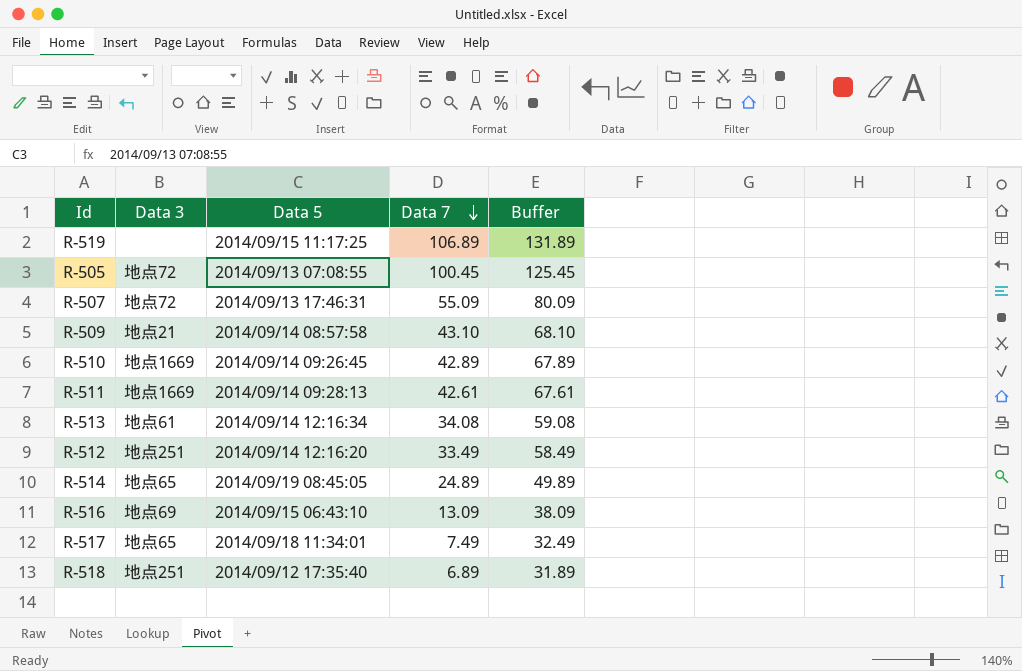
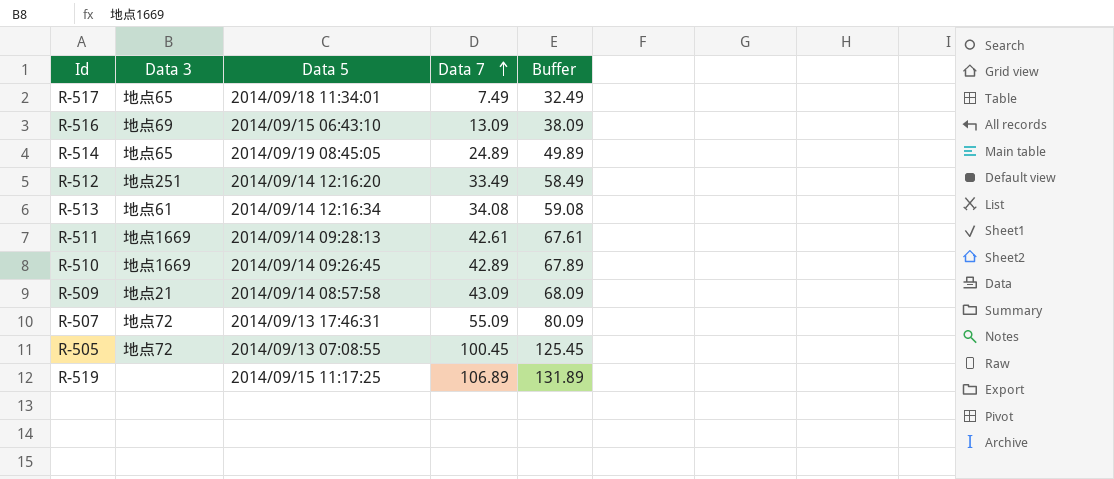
row order: Data 7 descending -> Data 7 ascending
row R-518: 地点251 | 2014/09/12 17:35:40 | 6.89 | 31.89 -> none
R-509 | Data 7: 43.10 -> 43.09
R-509 | Buffer: 68.10 -> 68.09

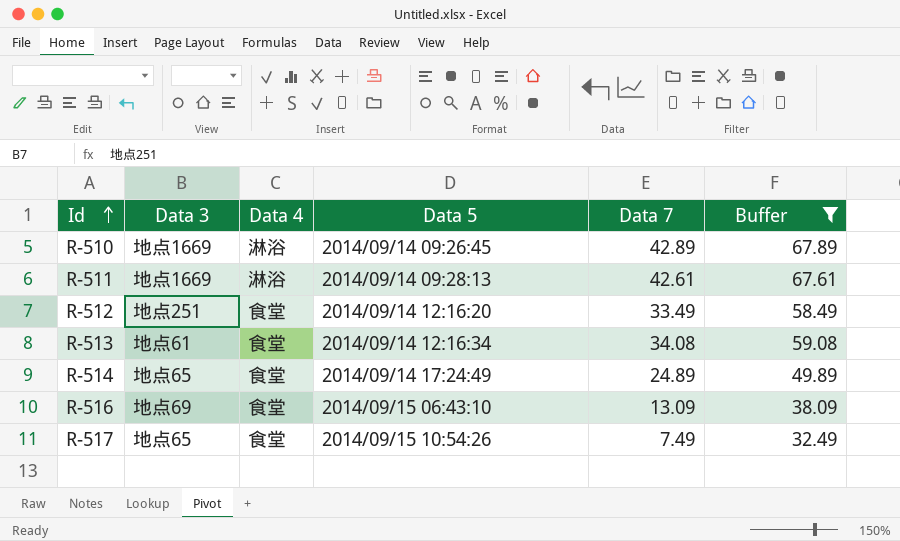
filter: none -> Buffer <= 67.89
row order: Data 7 ascending -> Id ascending
column Data 4 | position: none -> 3
R-514 | Data 5: 2014/09/19 08:45:05 -> 2014/09/14 17:24:49
R-517 | Data 5: 2014/09/18 11:34:01 -> 2014/09/15 10:54:26

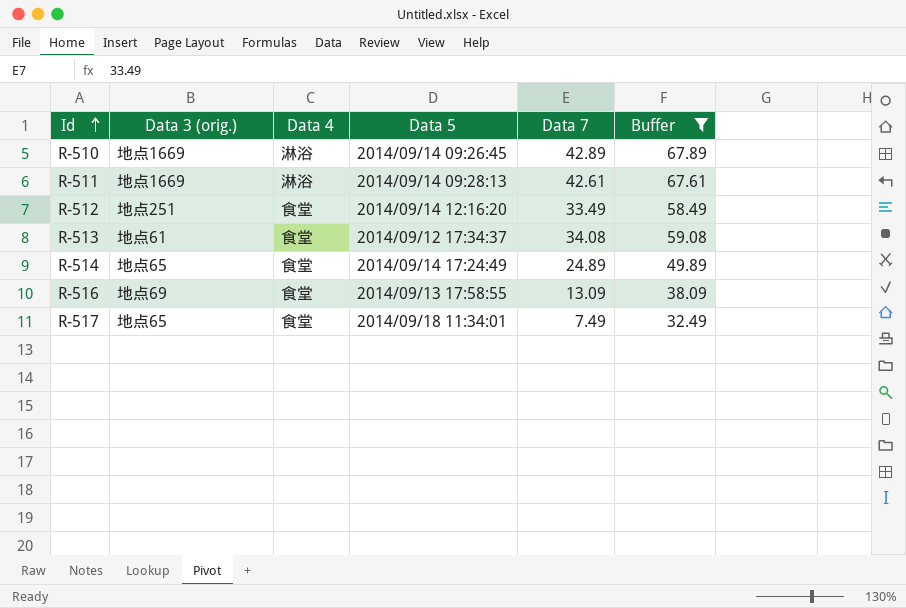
column name: Data 3 -> Data 3 (orig.)
R-513 | Data 5: 2014/09/14 12:16:34 -> 2014/09/12 17:34:37
R-516 | Data 5: 2014/09/15 06:43:10 -> 2014/09/13 17:58:55
R-517 | Data 5: 2014/09/15 10:54:26 -> 2014/09/18 11:34:01

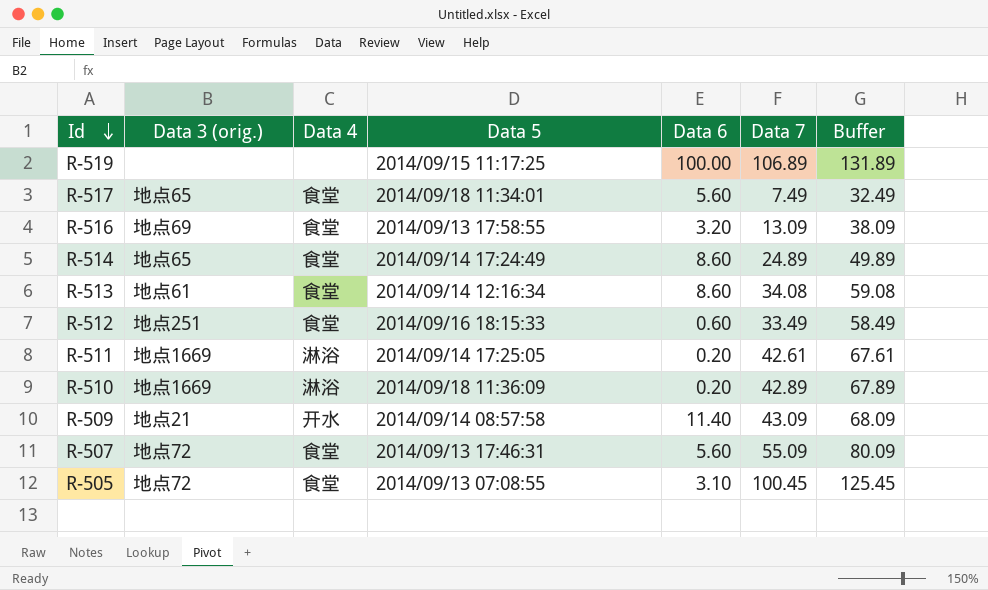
filter: Buffer <= 67.89 -> none
row order: Id ascending -> Id descending
column Data 6 | position: none -> 5
R-513 | Data 5: 2014/09/12 17:34:37 -> 2014/09/14 12:16:34
R-512 | Data 5: 2014/09/14 12:16:20 -> 2014/09/16 18:15:33
R-511 | Data 5: 2014/09/14 09:28:13 -> 2014/09/14 17:25:05
R-510 | Data 5: 2014/09/14 09:26:45 -> 2014/09/18 11:36:09

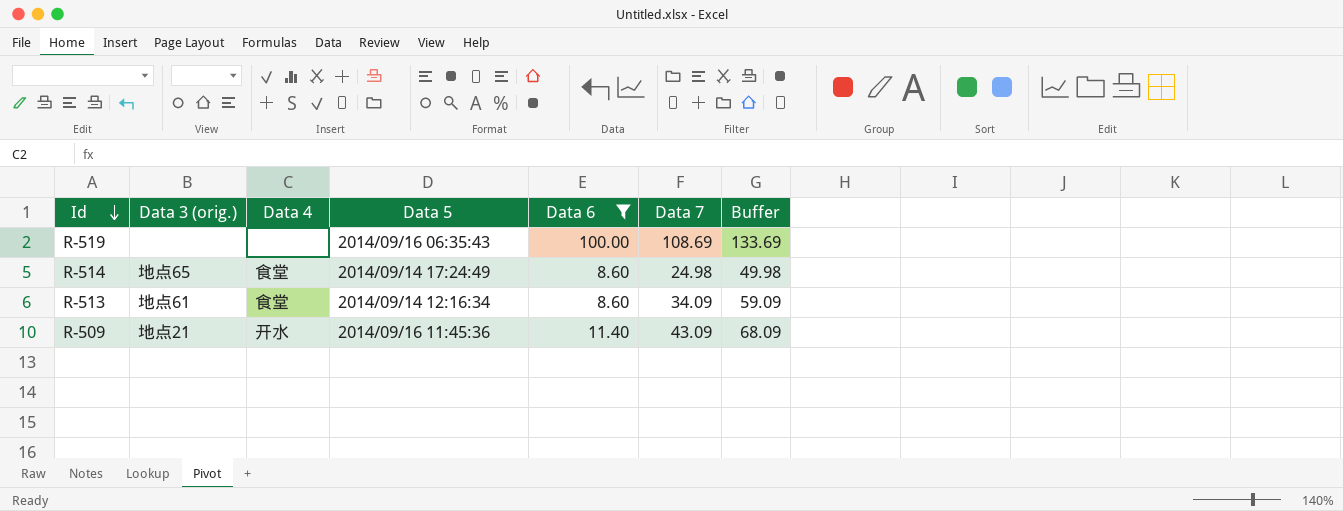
filter: none -> Data 6 >= 8.60
R-519 | Data 5: 2014/09/15 11:17:25 -> 2014/09/16 06:35:43
R-519 | Data 7: 106.89 -> 108.69
R-519 | Buffer: 131.89 -> 133.69
R-514 | Data 7: 24.89 -> 24.98
R-514 | Buffer: 49.89 -> 49.98
R-513 | Data 7: 34.08 -> 34.09
R-513 | Buffer: 59.08 -> 59.09
R-509 | Data 5: 2014/09/14 08:57:58 -> 2014/09/16 11:45:36

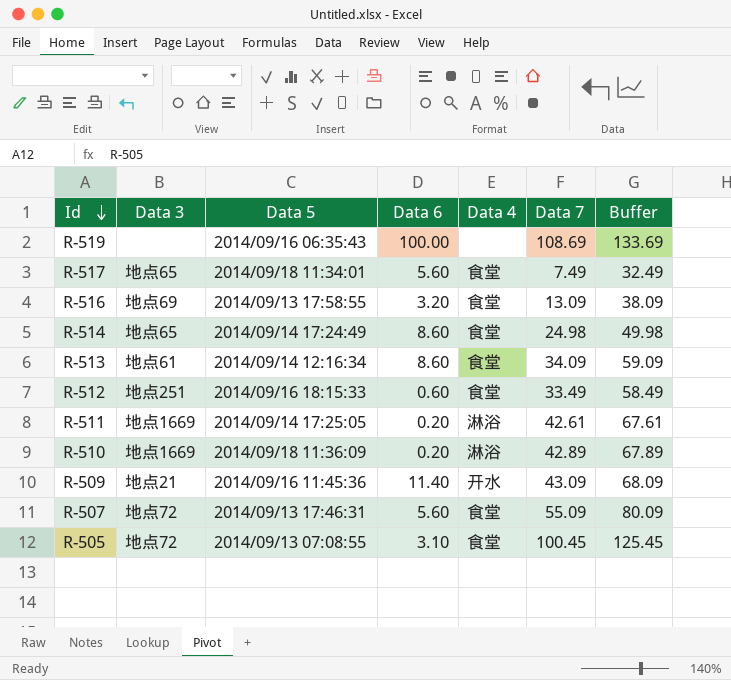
filter: Data 6 >= 8.60 -> none
column name: Data 3 (orig.) -> Data 3
column Data 4 | position: 3 -> 5

